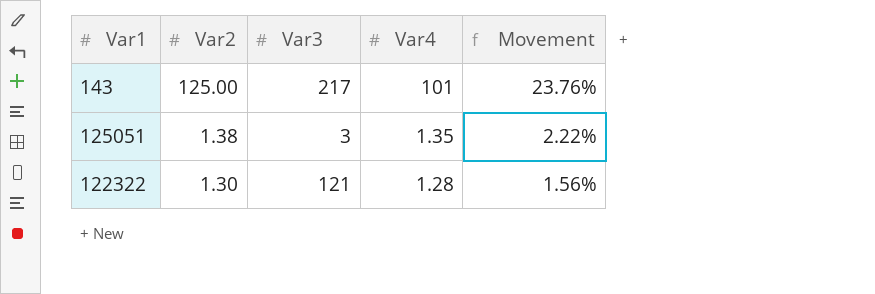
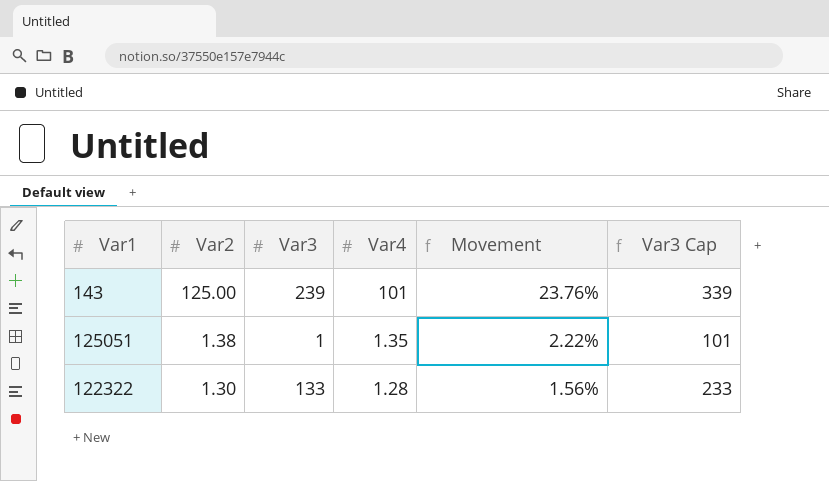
column Var3 Cap | formula: none -> [Var3] + 100
143 | Var3: 217 -> 239
125051 | Var3: 3 -> 1
122322 | Var3: 121 -> 133

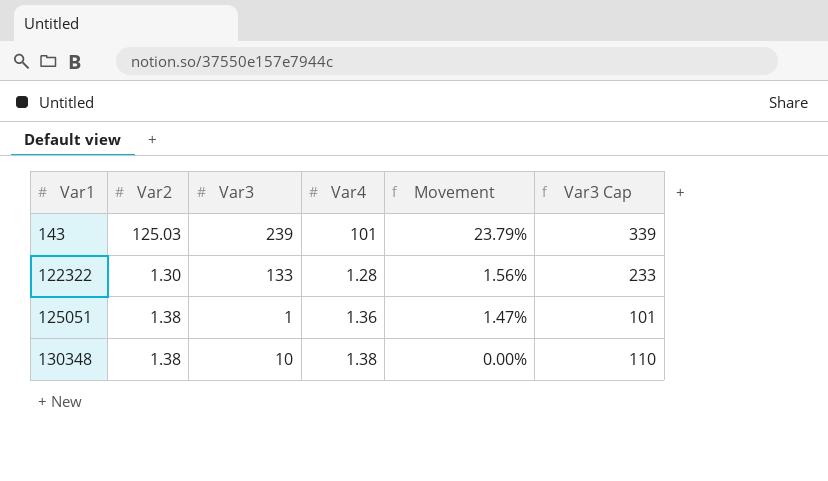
row order: Var2 descending -> Var1 ascending
143 | Var2: 125.00 -> 125.03
143 | Movement: 23.76% -> 23.79%
125051 | Var4: 1.35 -> 1.36
125051 | Movement: 2.22% -> 1.47%
row 130348: none -> 1.38 | 10 | 1.38 | 0.00% | 110

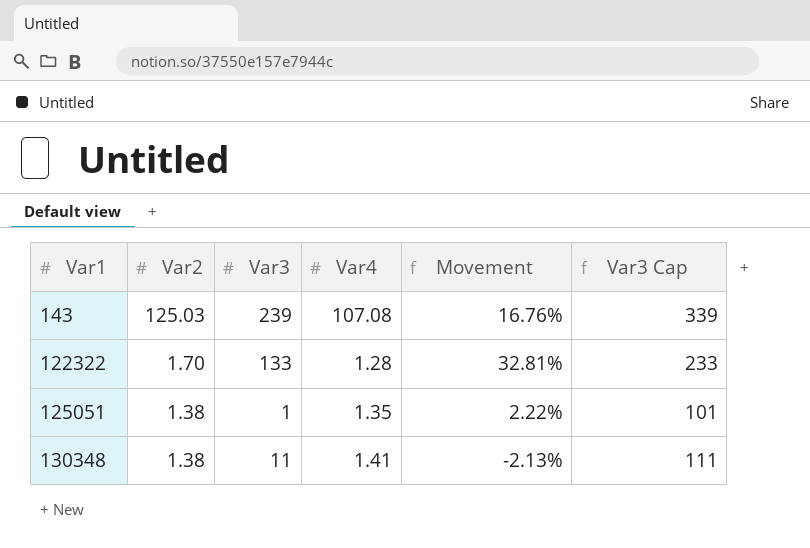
143 | Var4: 101 -> 107.08
143 | Movement: 23.79% -> 16.76%
122322 | Var2: 1.30 -> 1.70
122322 | Movement: 1.56% -> 32.81%
125051 | Var4: 1.36 -> 1.35
125051 | Movement: 1.47% -> 2.22%
130348 | Var3: 10 -> 11
130348 | Var4: 1.38 -> 1.41
130348 | Movement: 0.00% -> -2.13%
130348 | Var3 Cap: 110 -> 111

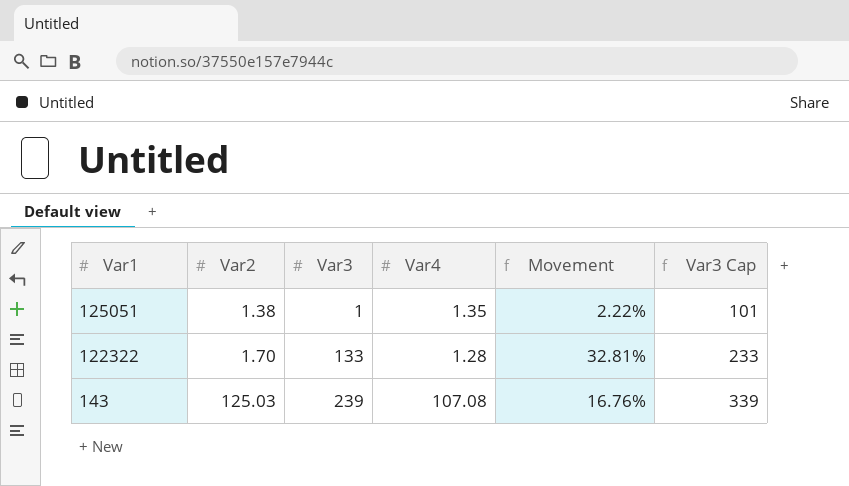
row order: Var1 ascending -> Var1 descending
row 130348: 1.38 | 11 | 1.41 | -2.13% | 111 -> none

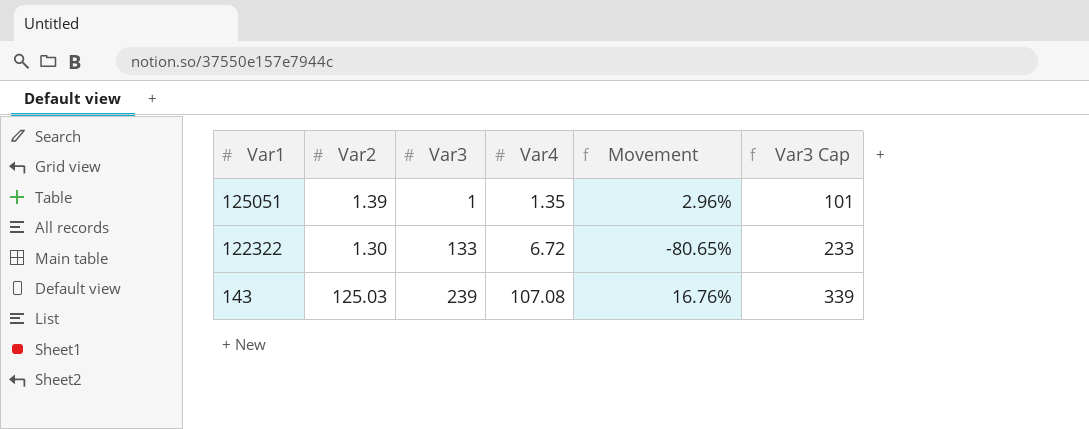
125051 | Var2: 1.38 -> 1.39
125051 | Movement: 2.22% -> 2.96%
122322 | Var2: 1.70 -> 1.30
122322 | Var4: 1.28 -> 6.72
122322 | Movement: 32.81% -> -80.65%

